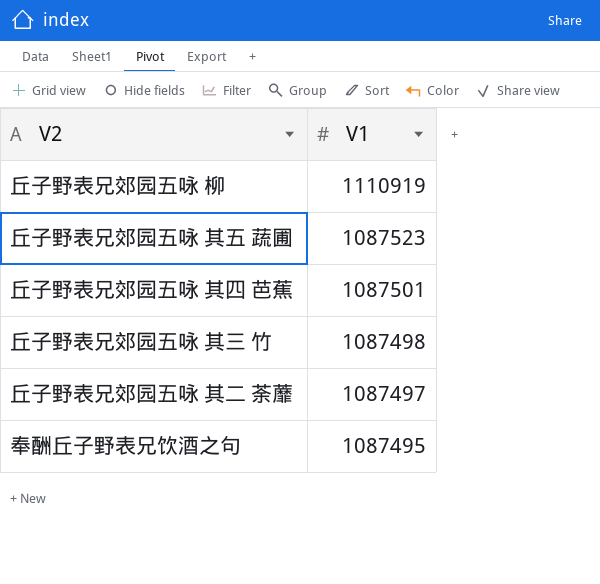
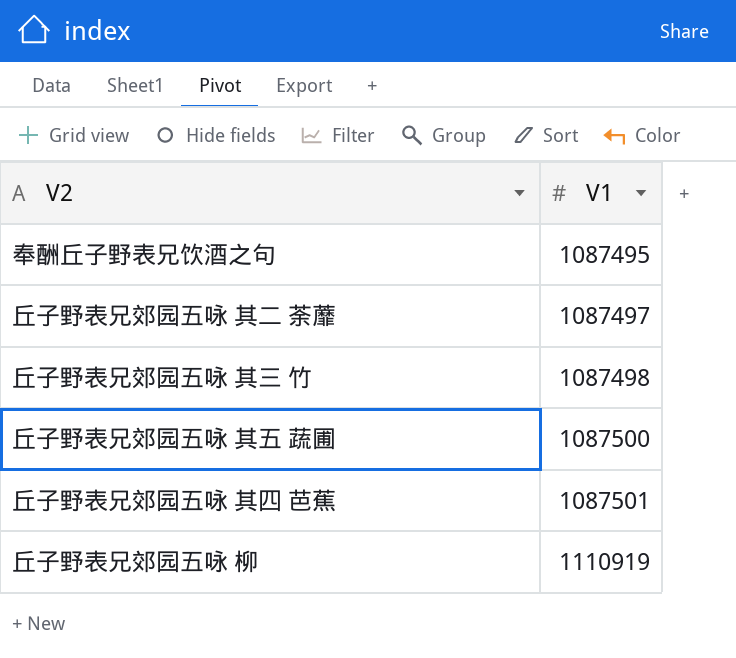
row order: V1 descending -> V1 ascending
丘子野表兄郊园五咏 其五 蔬圃 | V1: 1087523 -> 1087500

